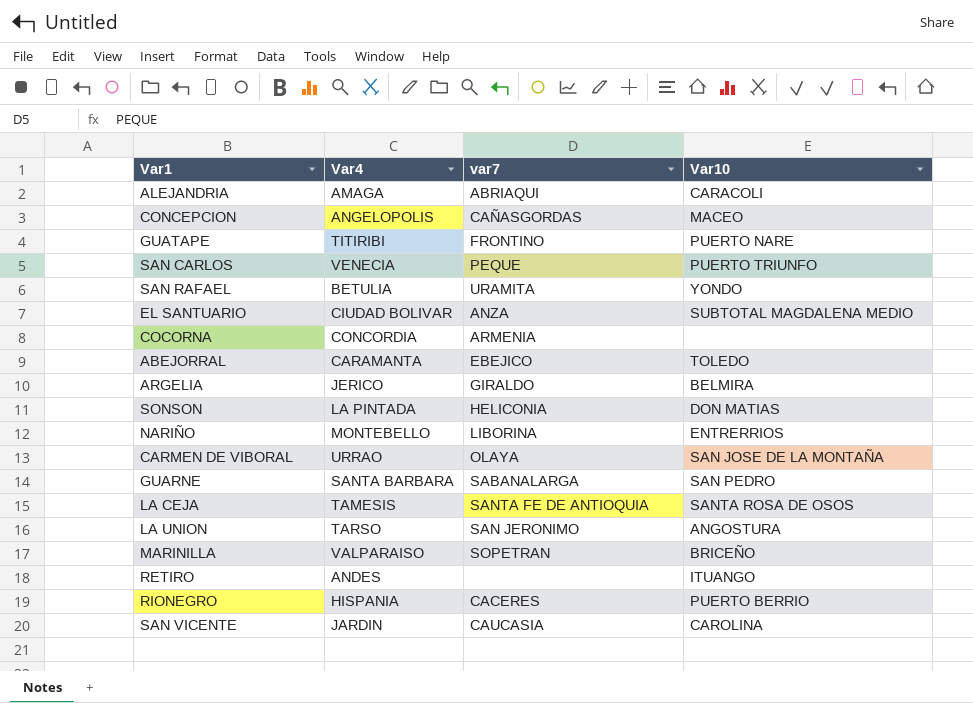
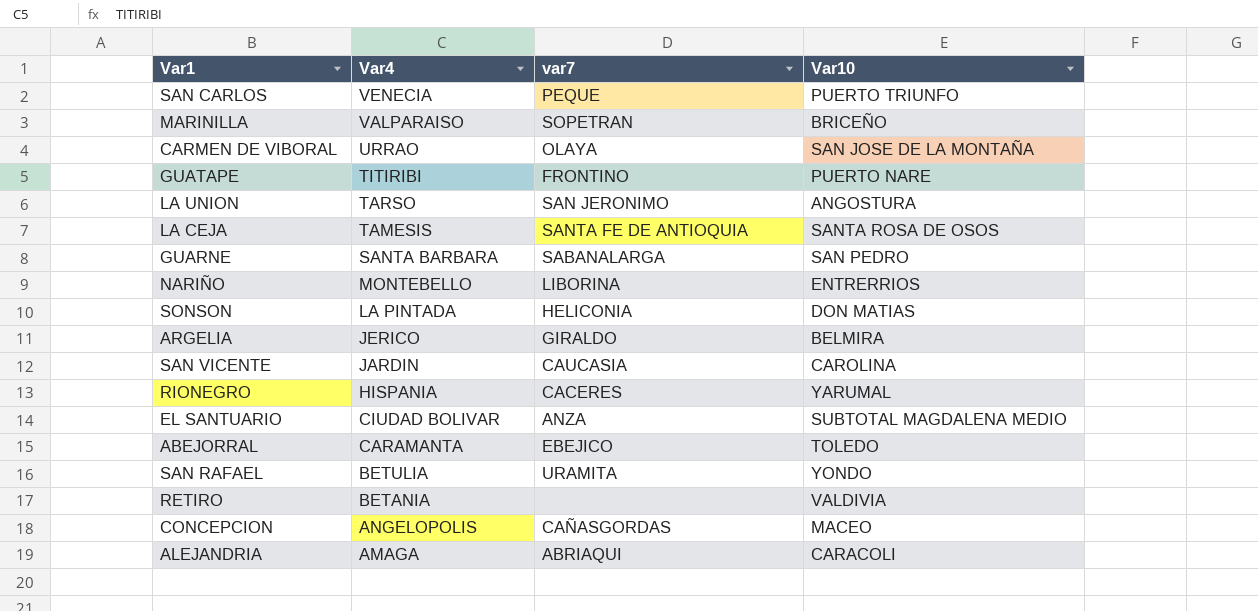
row order: none -> Var4 descending
row COCORNA: CONCORDIA | ARMENIA | none -> none
RIONEGRO | Var10: PUERTO BERRIO -> YARUMAL
RETIRO | Var4: ANDES -> BETANIA
RETIRO | Var10: ITUANGO -> VALDIVIA

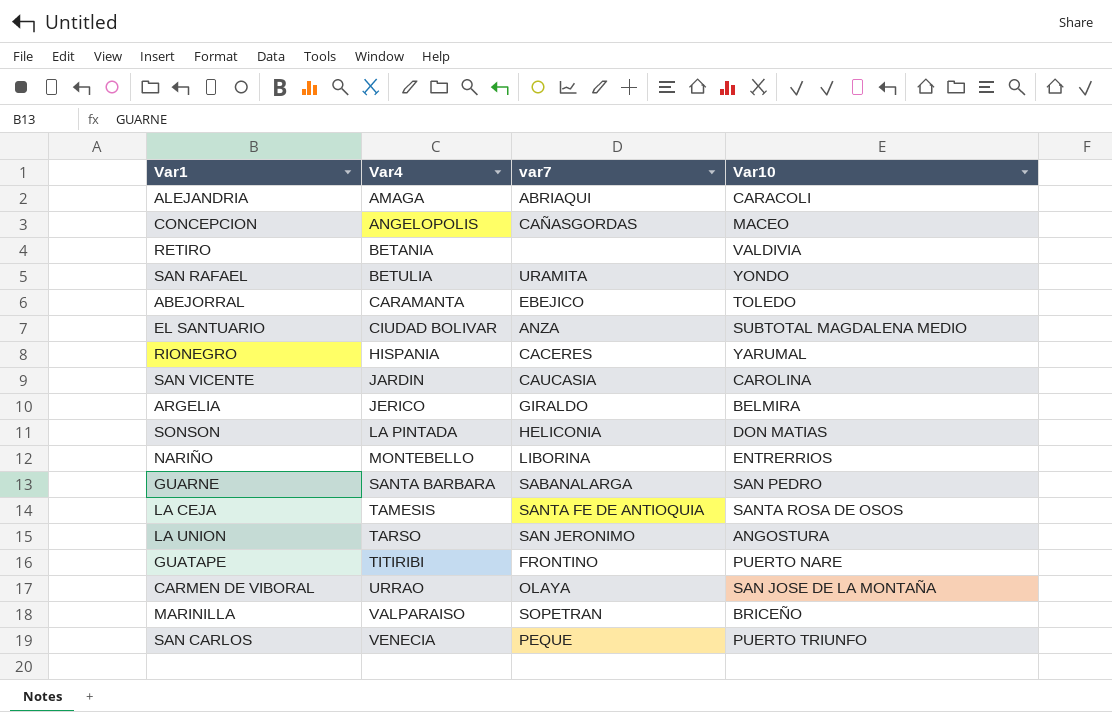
row order: Var4 descending -> Var4 ascending

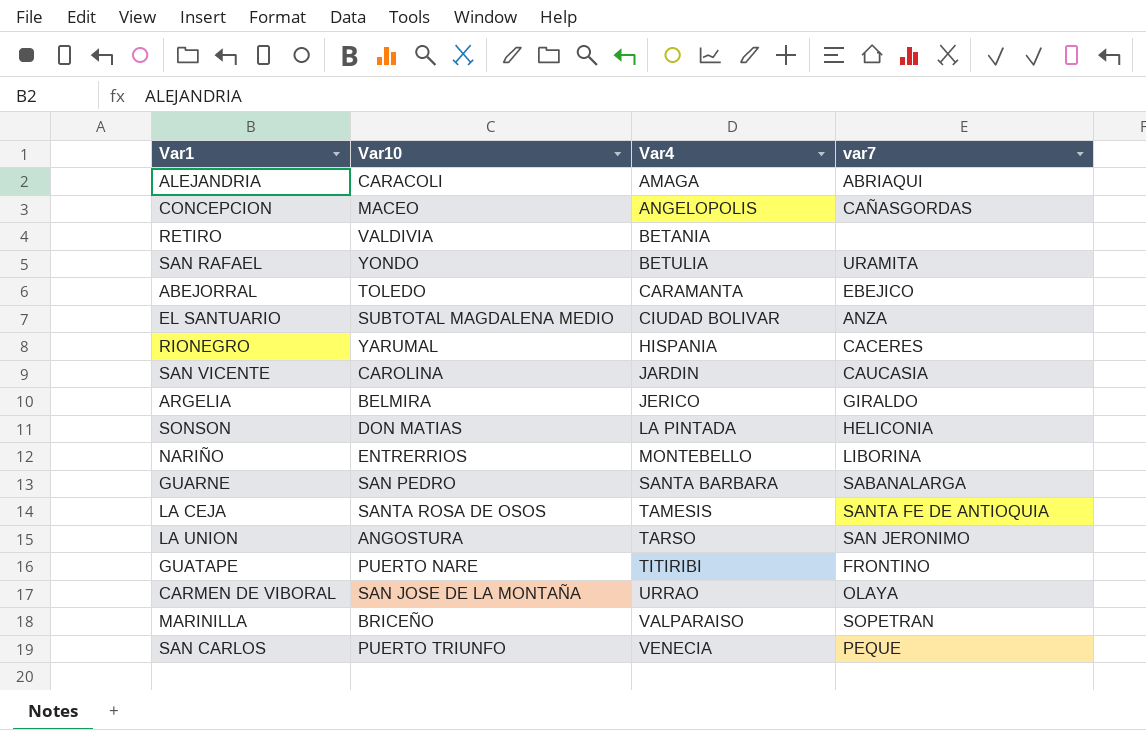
column Var10 | position: 4 -> 2

